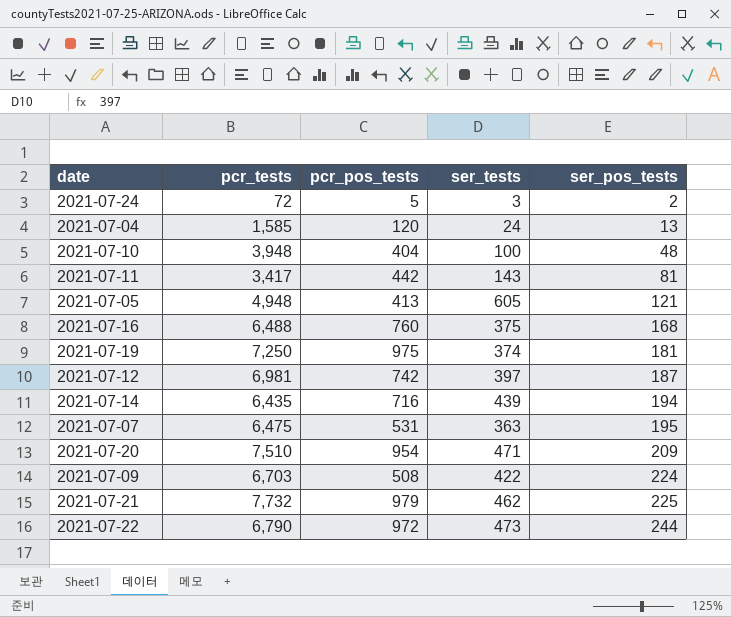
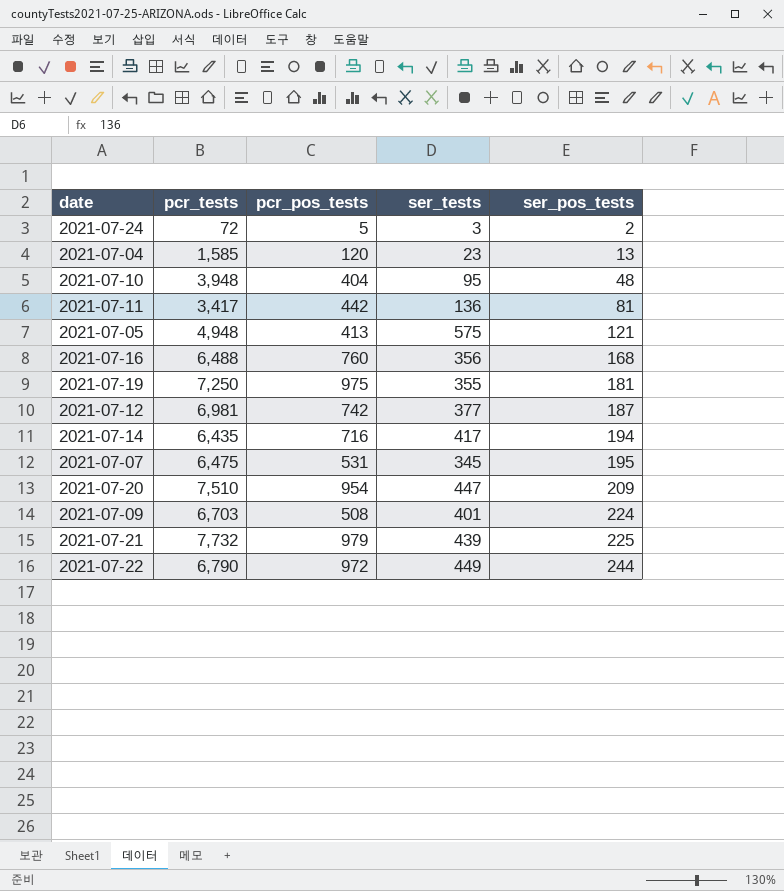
2021-07-04 | ser_tests: 24 -> 23
2021-07-10 | ser_tests: 100 -> 95
2021-07-11 | ser_tests: 143 -> 136
2021-07-05 | ser_tests: 605 -> 575
2021-07-16 | ser_tests: 375 -> 356
2021-07-19 | ser_tests: 374 -> 355
2021-07-12 | ser_tests: 397 -> 377
2021-07-14 | ser_tests: 439 -> 417
2021-07-07 | ser_tests: 363 -> 345
2021-07-20 | ser_tests: 471 -> 447
2021-07-09 | ser_tests: 422 -> 401
2021-07-21 | ser_tests: 462 -> 439
2021-07-22 | ser_tests: 473 -> 449

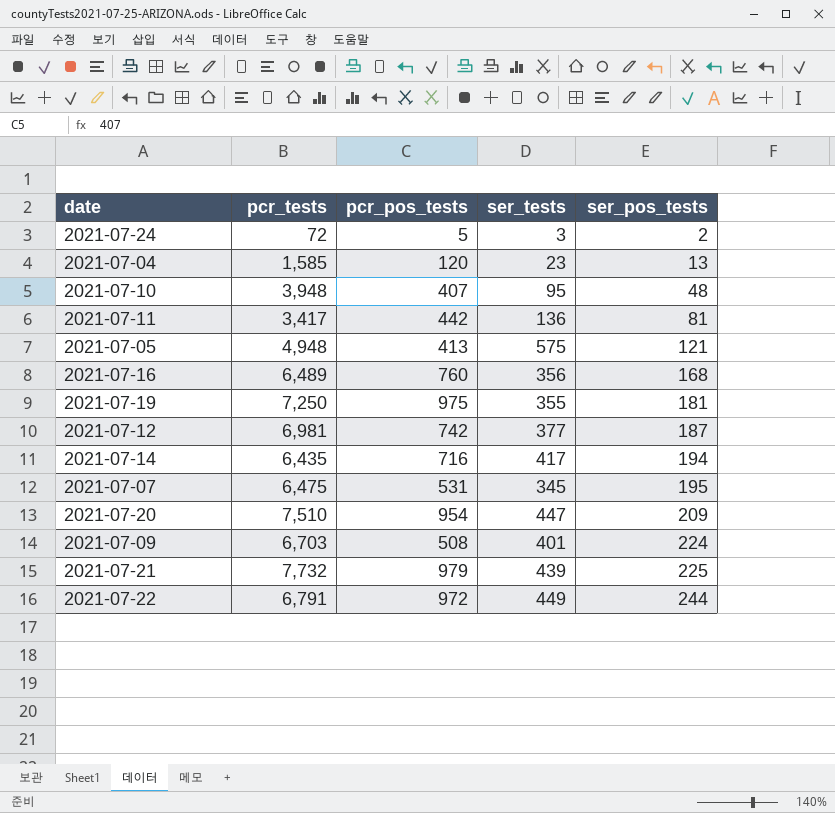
2021-07-10 | pcr_pos_tests: 404 -> 407
2021-07-16 | pcr_tests: 6,488 -> 6,489
2021-07-22 | pcr_tests: 6,790 -> 6,791

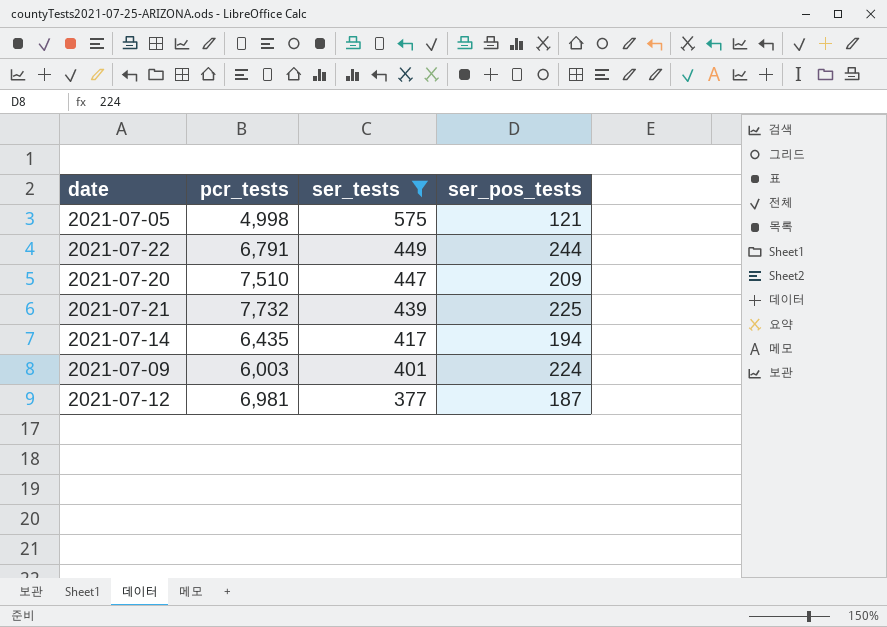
filter: none -> ser_tests >= 377
row order: ser_pos_tests ascending -> ser_tests descending
column pcr_pos_tests | position: 3 -> none
2021-07-05 | pcr_tests: 4,948 -> 4,998
2021-07-09 | pcr_tests: 6,703 -> 6,003

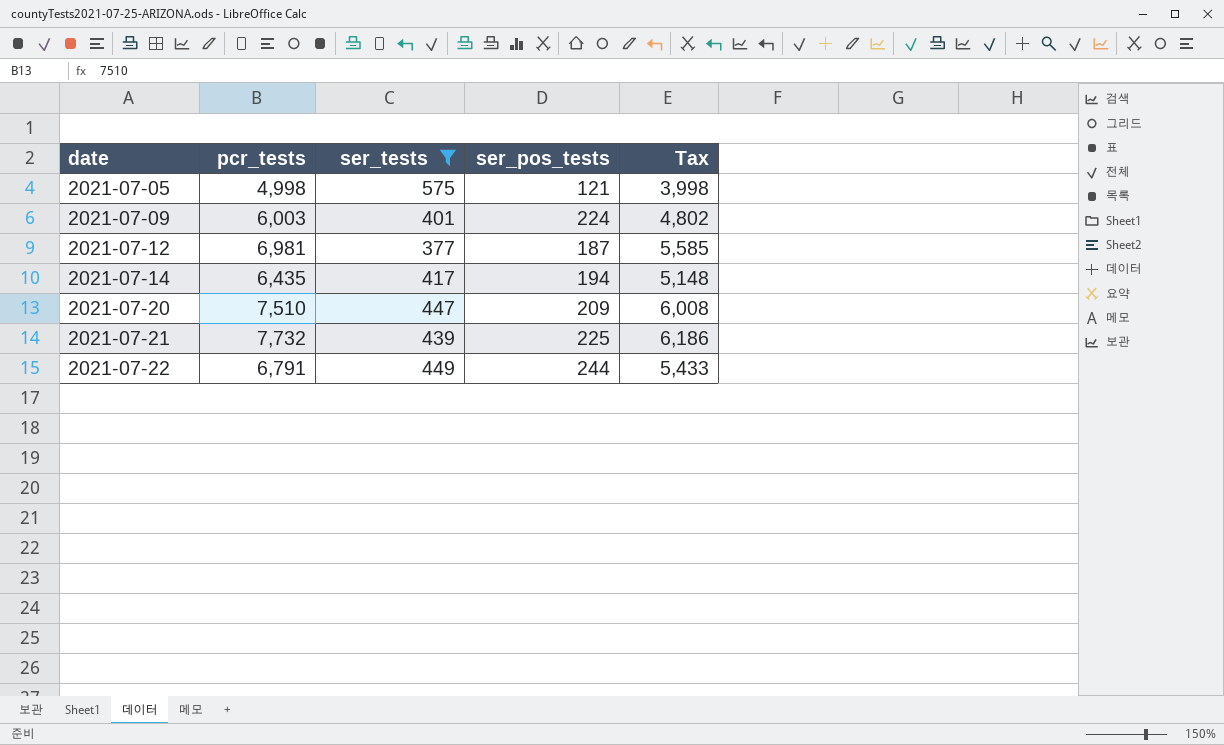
row order: ser_tests descending -> date ascending
column Tax | formula: none -> [pcr_tests] * 0.8

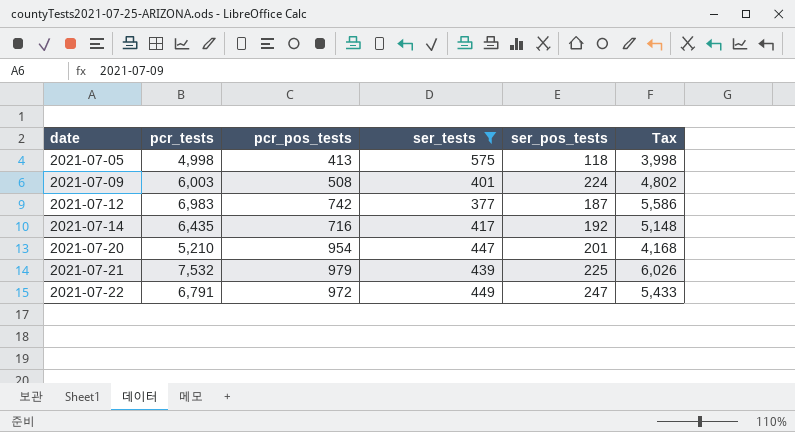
column pcr_pos_tests | position: none -> 3
2021-07-05 | ser_pos_tests: 121 -> 118
2021-07-12 | pcr_tests: 6,981 -> 6,983
2021-07-12 | Tax: 5,585 -> 5,586
2021-07-14 | ser_pos_tests: 194 -> 192
2021-07-20 | pcr_tests: 7,510 -> 5,210
2021-07-20 | ser_pos_tests: 209 -> 201
2021-07-20 | Tax: 6,008 -> 4,168
2021-07-21 | pcr_tests: 7,732 -> 7,532
2021-07-21 | Tax: 6,186 -> 6,026
2021-07-22 | ser_pos_tests: 244 -> 247

